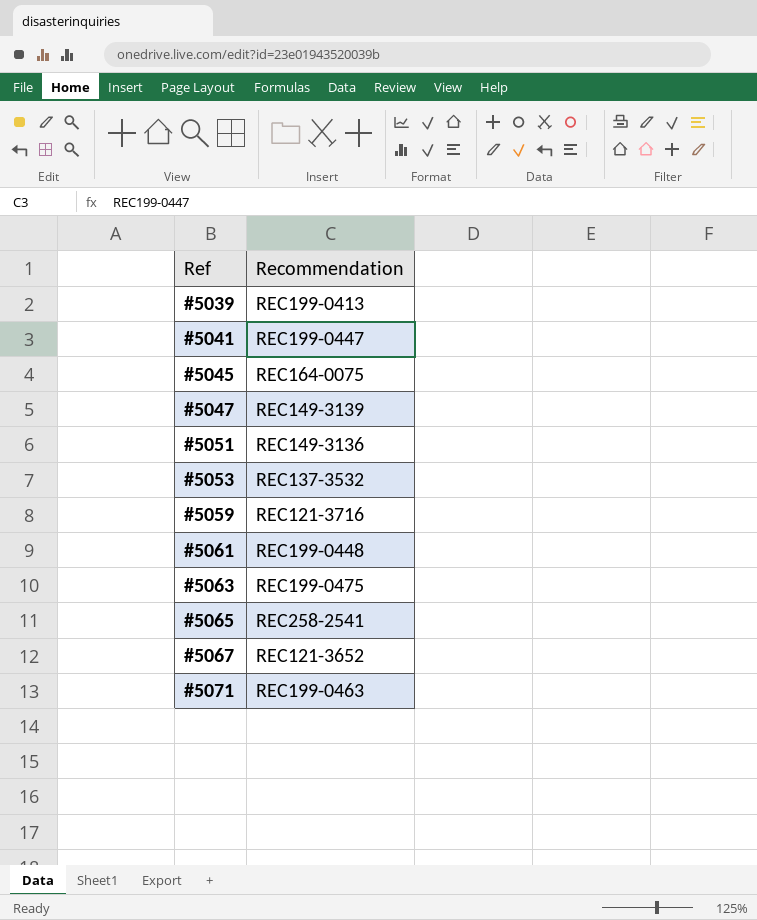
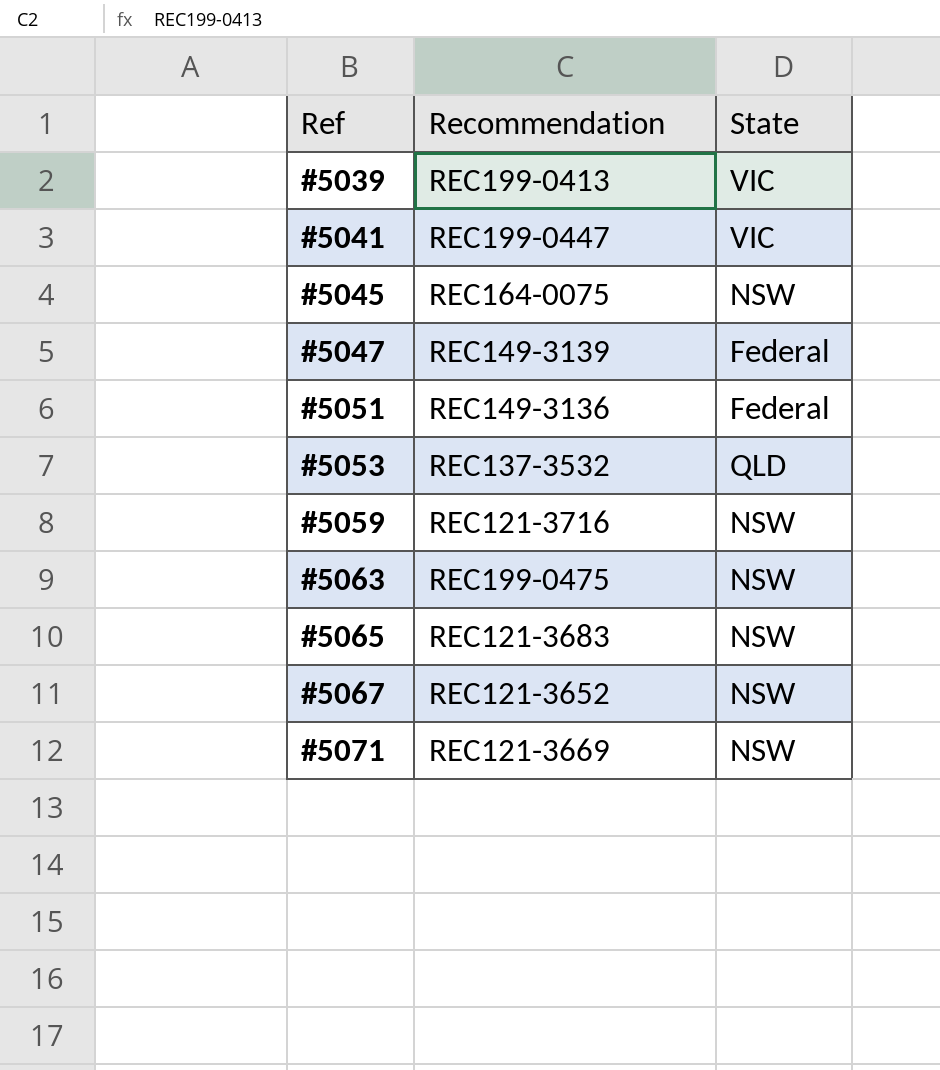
column State | position: none -> 3
row #5061: REC199-0448 -> none
#5065 | Recommendation: REC258-2541 -> REC121-3683
#5071 | Recommendation: REC199-0463 -> REC121-3669

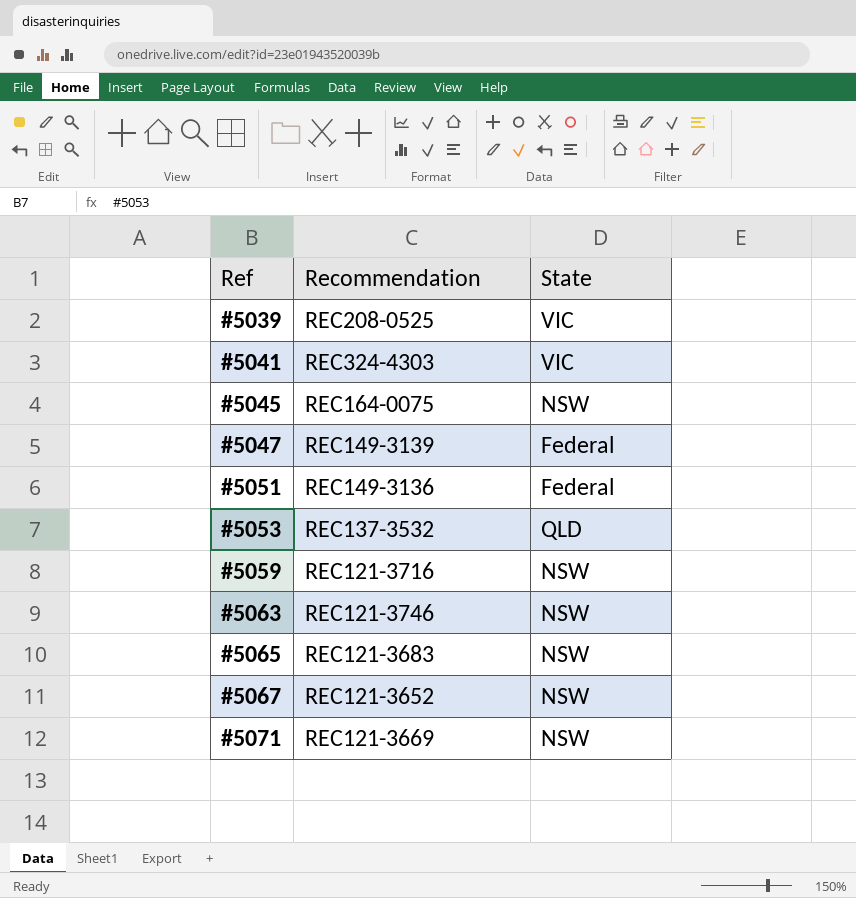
#5039 | Recommendation: REC199-0413 -> REC208-0525
#5041 | Recommendation: REC199-0447 -> REC324-4303
#5063 | Recommendation: REC199-0475 -> REC121-3746

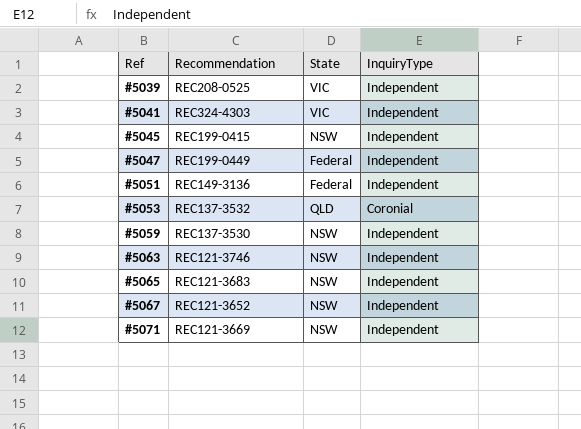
column InquiryType | position: none -> 4
#5045 | Recommendation: REC164-0075 -> REC199-0415
#5047 | Recommendation: REC149-3139 -> REC199-0449
#5059 | Recommendation: REC121-3716 -> REC137-3530

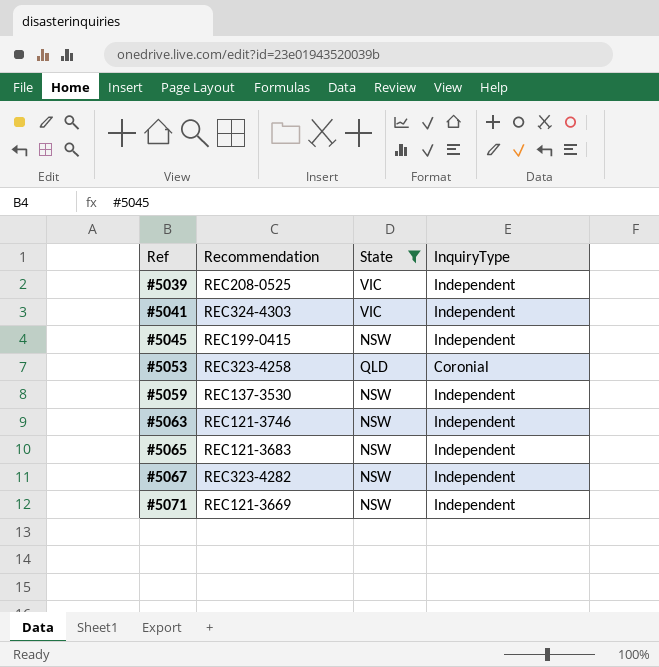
filter: none -> State != Federal
#5053 | Recommendation: REC137-3532 -> REC323-4258
#5067 | Recommendation: REC121-3652 -> REC323-4282

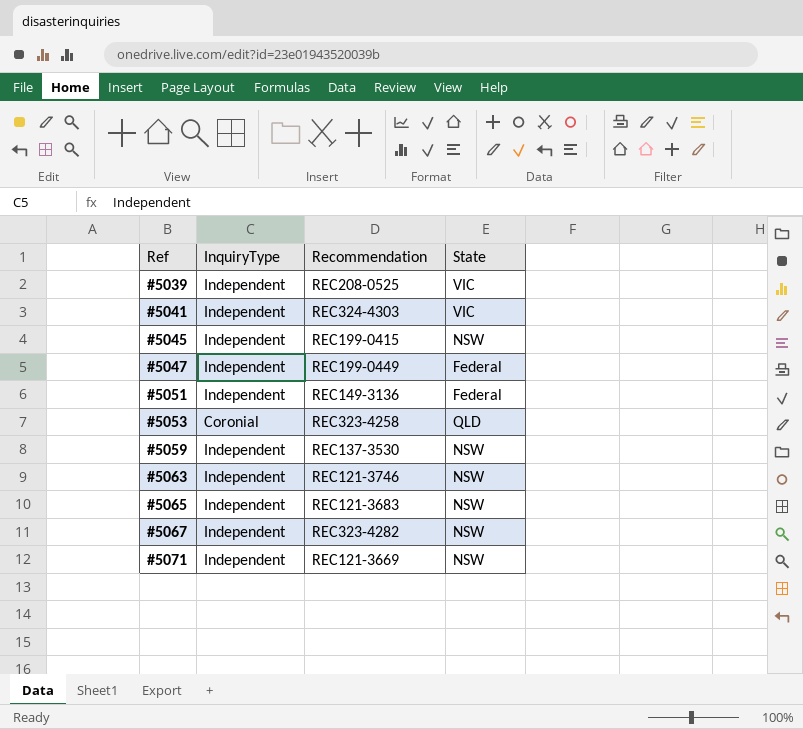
filter: State != Federal -> none
column InquiryType | position: 4 -> 2

